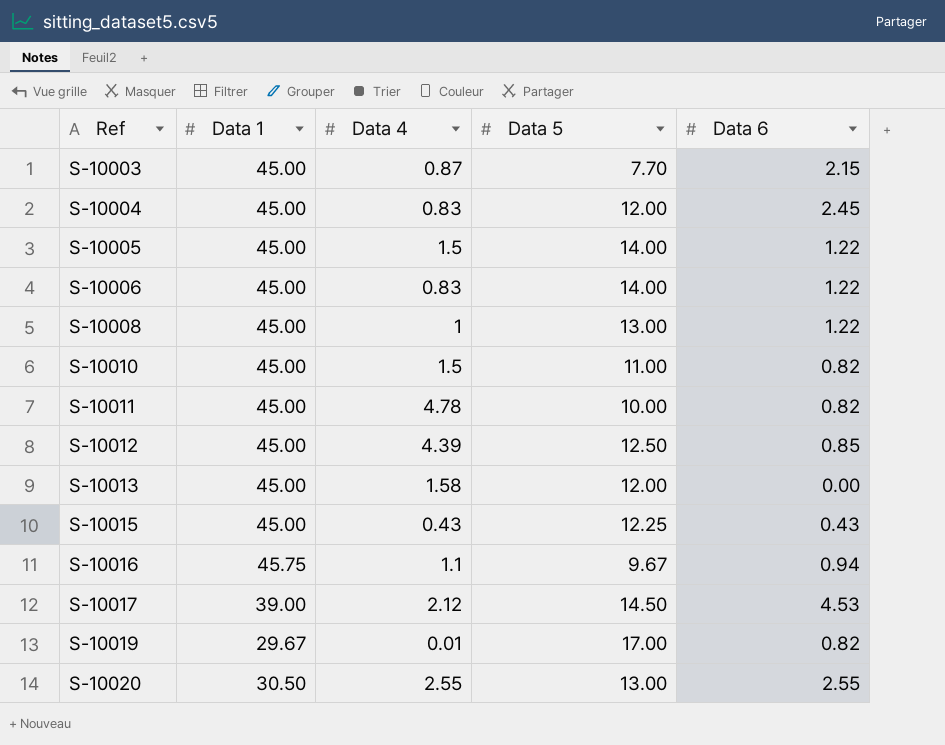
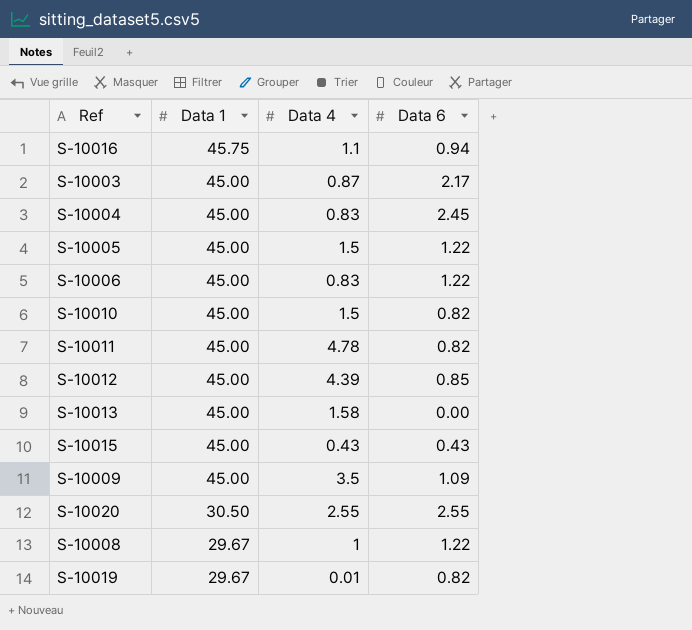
row order: Ref ascending -> Data 1 descending
column Data 5 | position: 4 -> none
row S-10017: 39.00 | 2.12 | 14.50 | 4.53 -> none
S-10003 | Data 6: 2.15 -> 2.17
row S-10009: none -> 45.00 | 3.5 | 1.09
S-10008 | Data 1: 45.00 -> 29.67

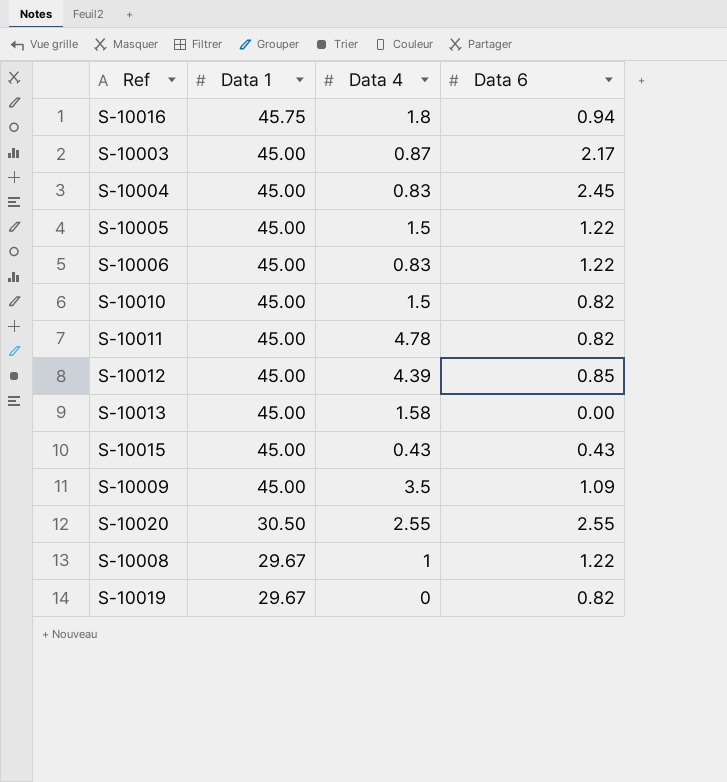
S-10016 | Data 4: 1.1 -> 1.8
S-10019 | Data 4: 0.01 -> 0

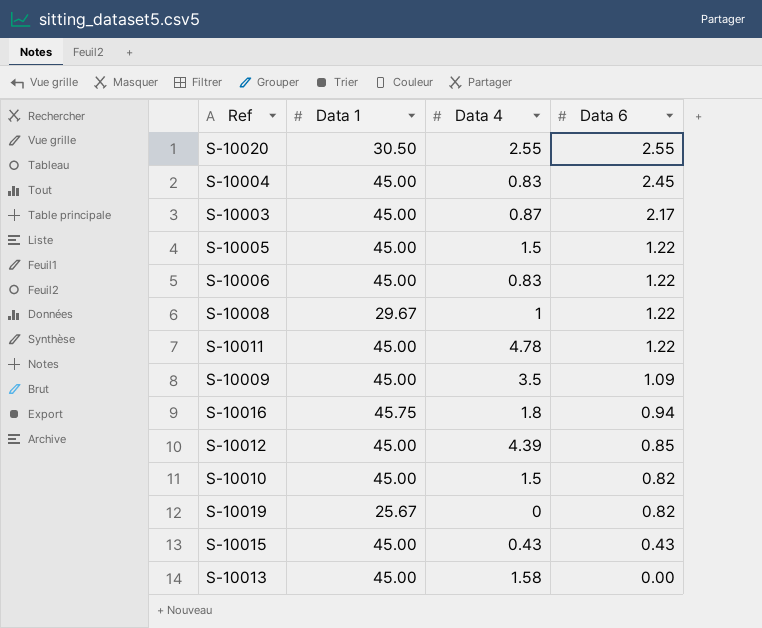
row order: Data 1 descending -> Data 6 descending
S-10011 | Data 6: 0.82 -> 1.22
S-10019 | Data 1: 29.67 -> 25.67

